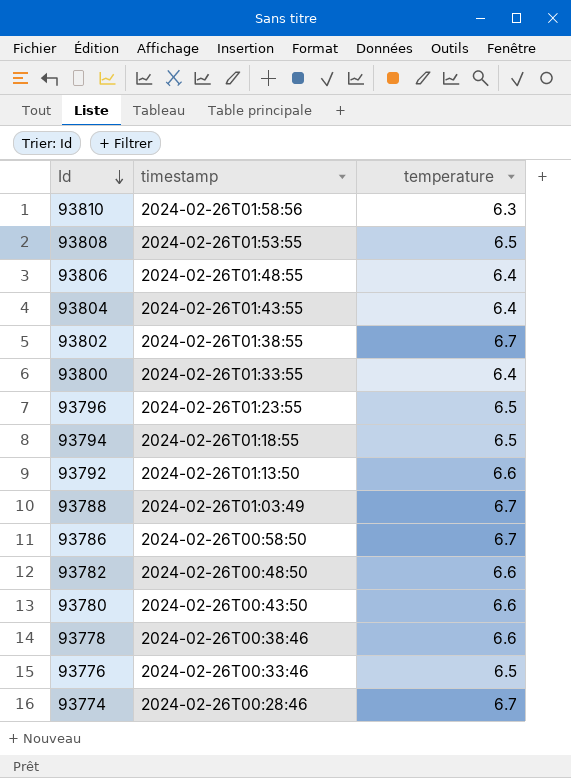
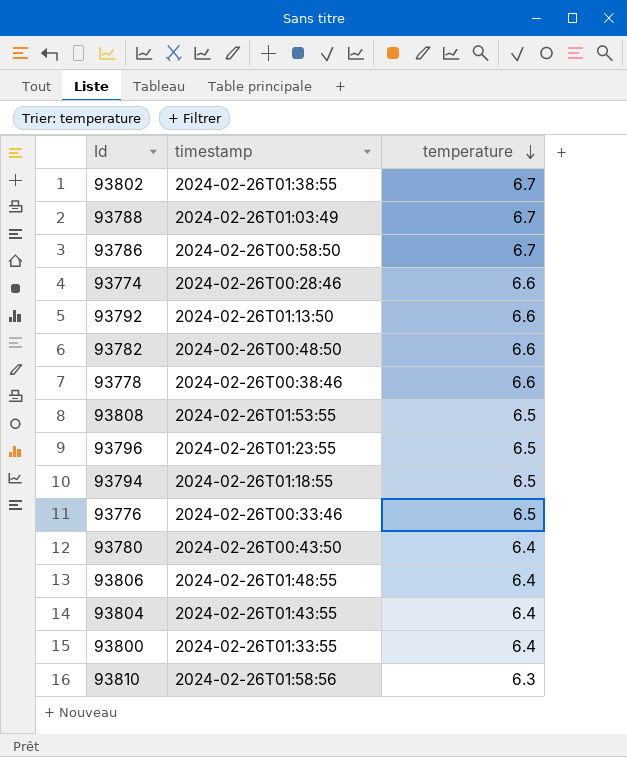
row order: Id descending -> temperature descending
93774 | temperature: 6.7 -> 6.6
93780 | temperature: 6.6 -> 6.4

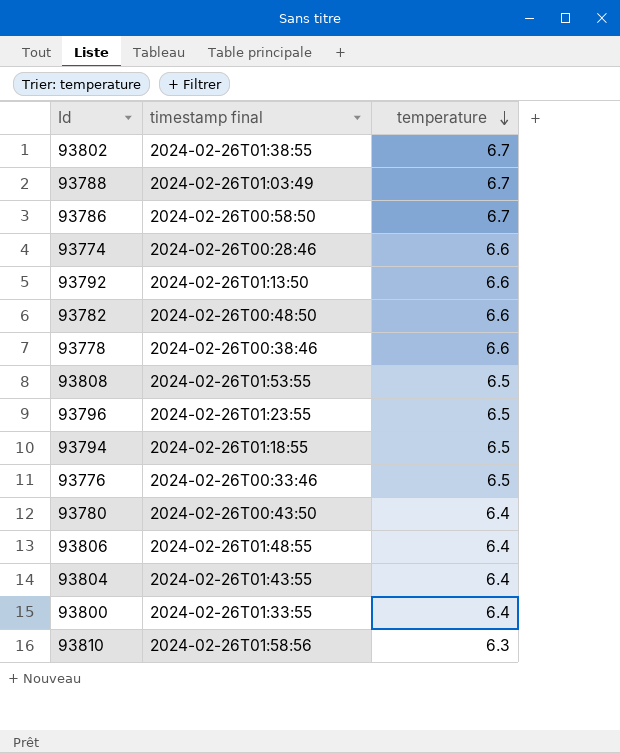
column name: timestamp -> timestamp final

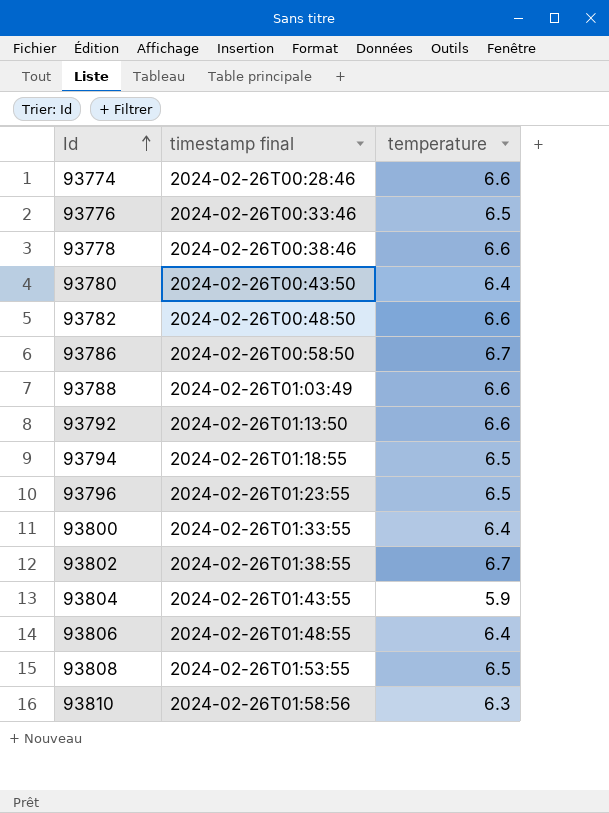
row order: temperature descending -> Id ascending
93788 | temperature: 6.7 -> 6.6
93804 | temperature: 6.4 -> 5.9

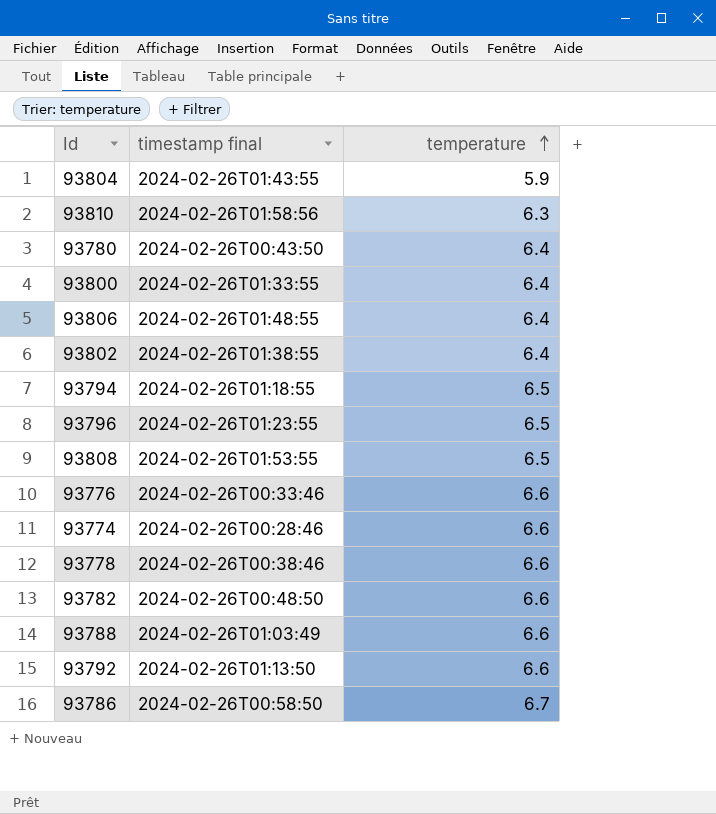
row order: Id ascending -> temperature ascending
93802 | temperature: 6.7 -> 6.4
93776 | temperature: 6.5 -> 6.6

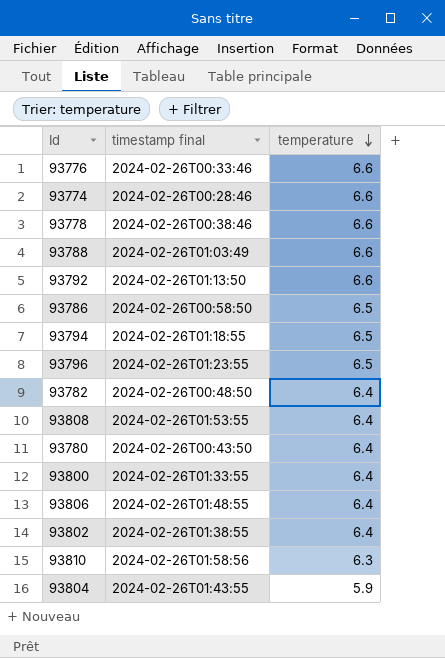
row order: temperature ascending -> temperature descending
93786 | temperature: 6.7 -> 6.5
93782 | temperature: 6.6 -> 6.4
93808 | temperature: 6.5 -> 6.4

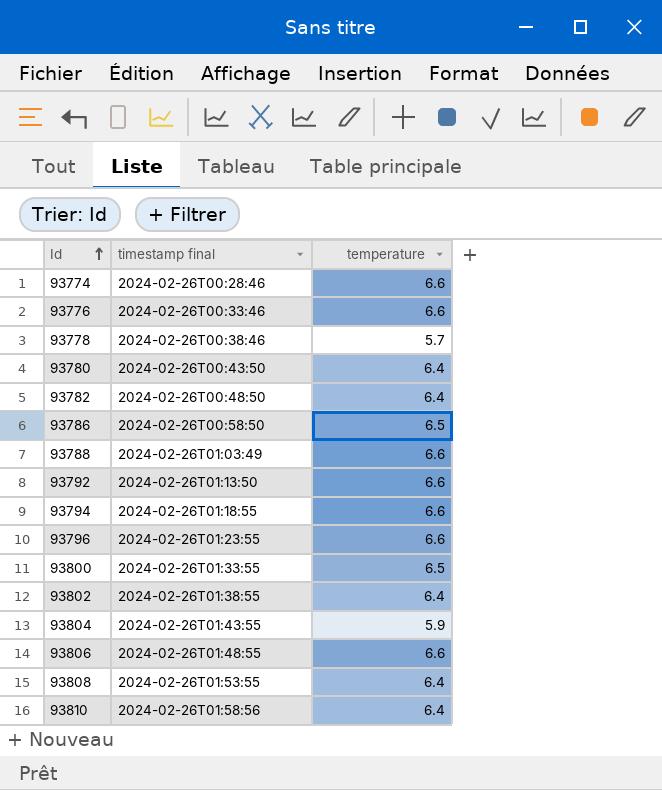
row order: temperature descending -> Id ascending
93778 | temperature: 6.6 -> 5.7
93794 | temperature: 6.5 -> 6.6
93796 | temperature: 6.5 -> 6.6
93800 | temperature: 6.4 -> 6.5
93806 | temperature: 6.4 -> 6.6
93810 | temperature: 6.3 -> 6.4

